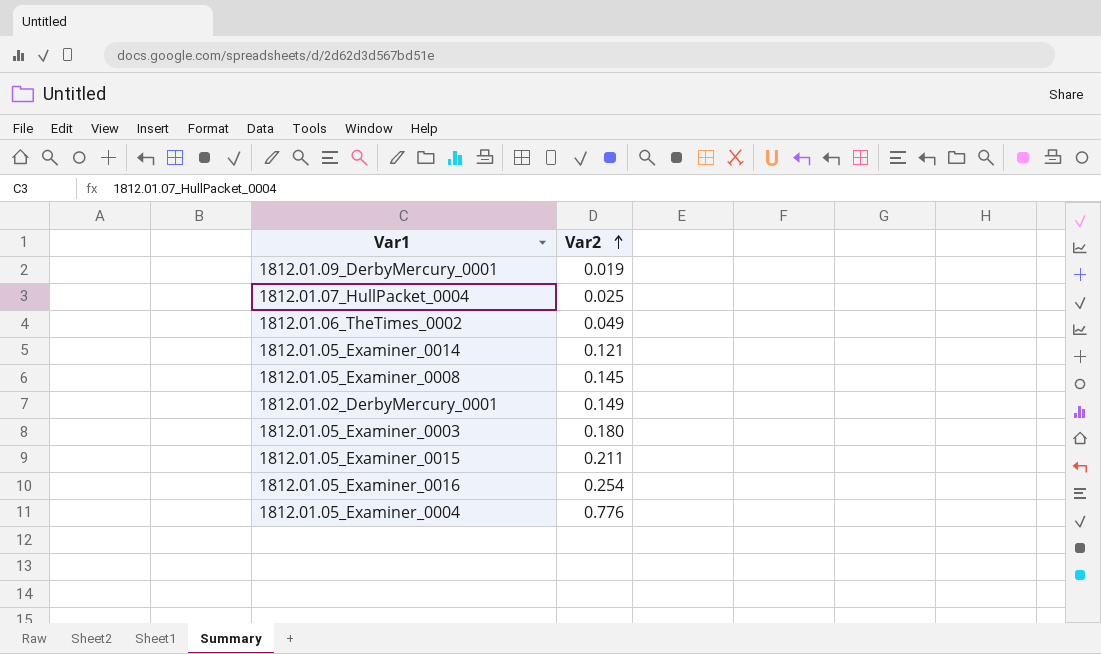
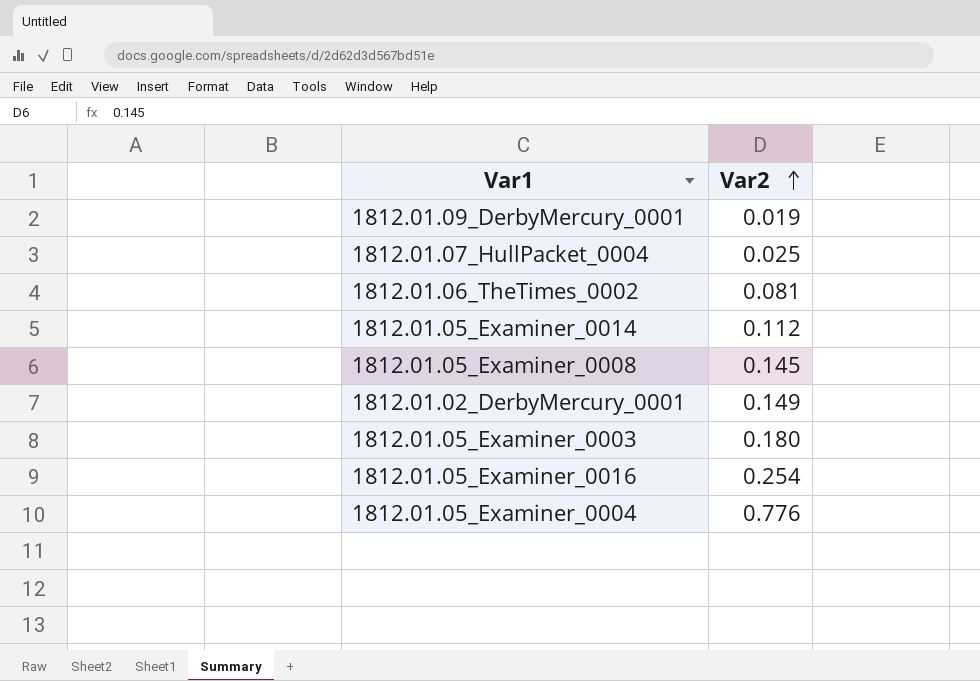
row 1812.01.05_Examiner_0015: 0.211 -> none
1812.01.06_TheTimes_0002 | Var2: 0.049 -> 0.081
1812.01.05_Examiner_0014 | Var2: 0.121 -> 0.112

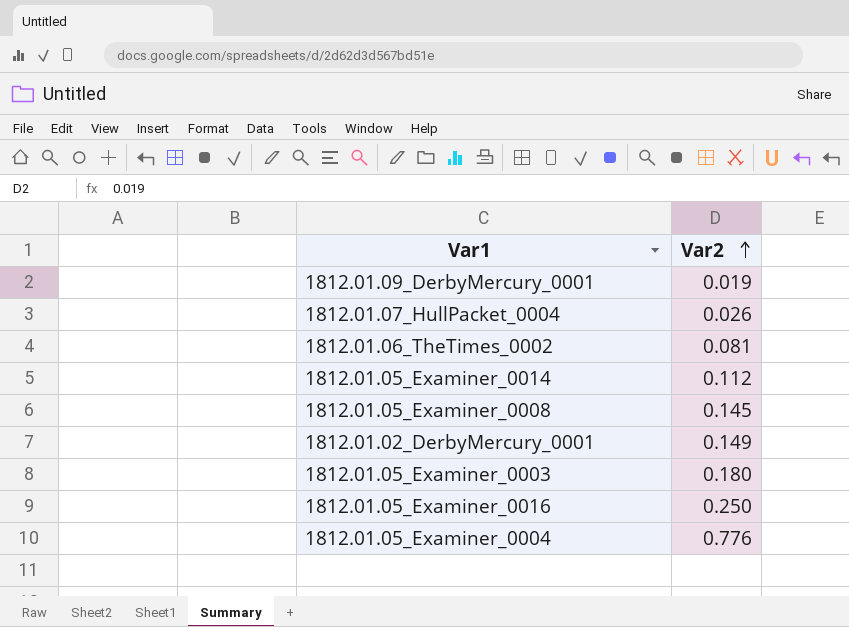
1812.01.07_HullPacket_0004 | Var2: 0.025 -> 0.026
1812.01.05_Examiner_0016 | Var2: 0.254 -> 0.250

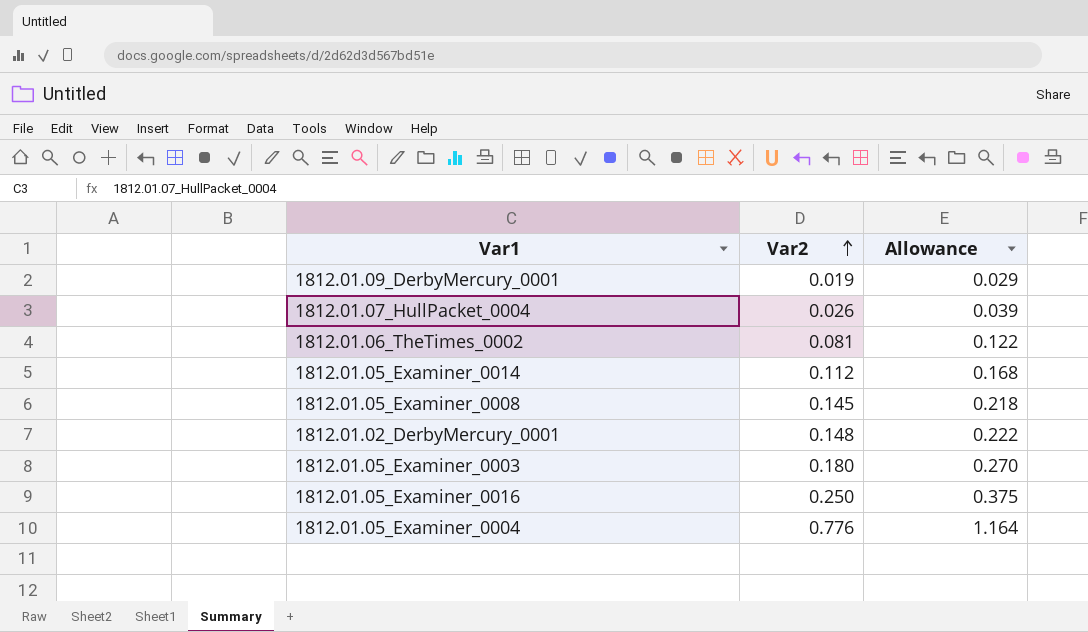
column Allowance | formula: none -> [Var2] * 1.5
1812.01.02_DerbyMercury_0001 | Var2: 0.149 -> 0.148

